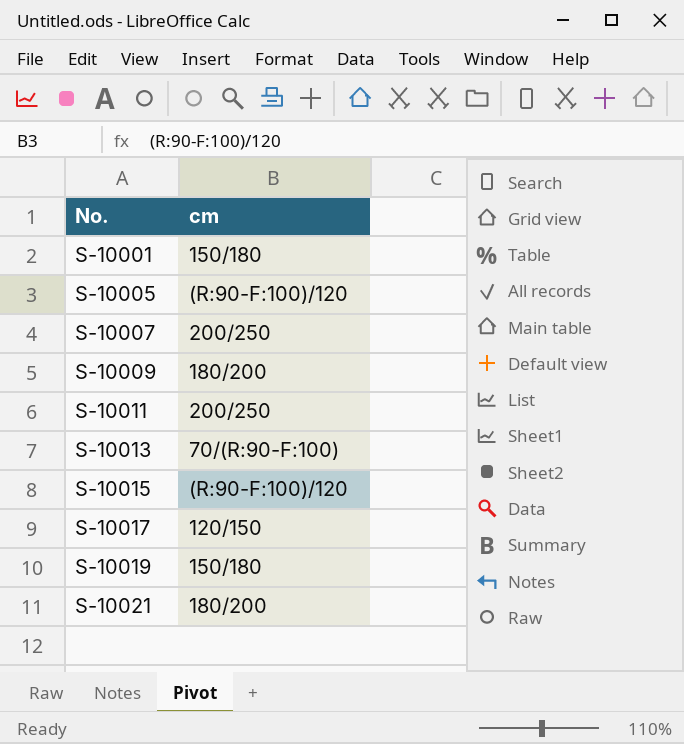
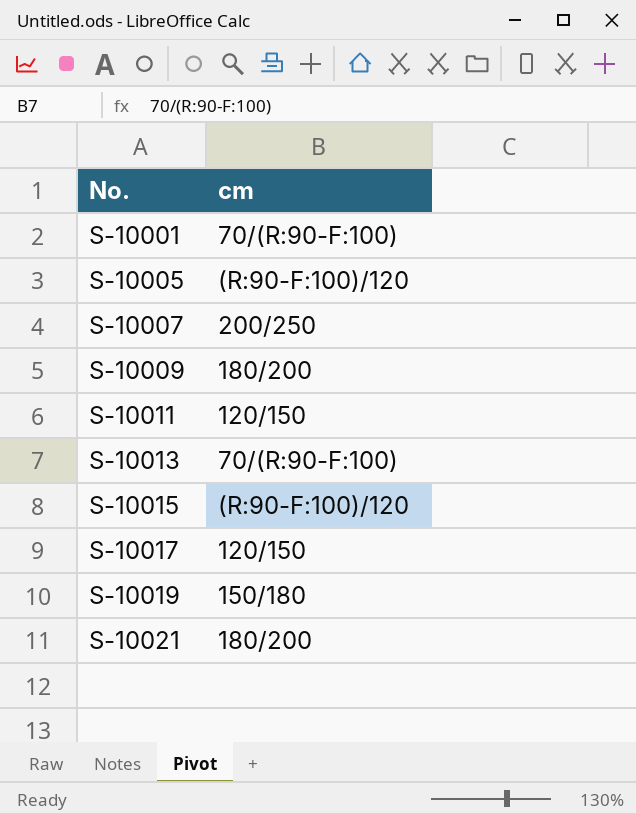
S-10001 | cm: 150/180 -> 70/(R:90-F:100)
S-10011 | cm: 200/250 -> 120/150

